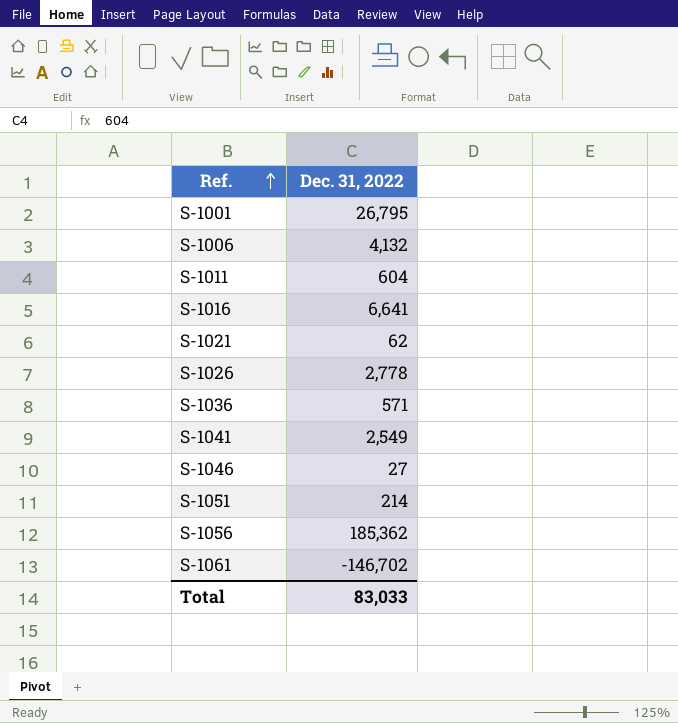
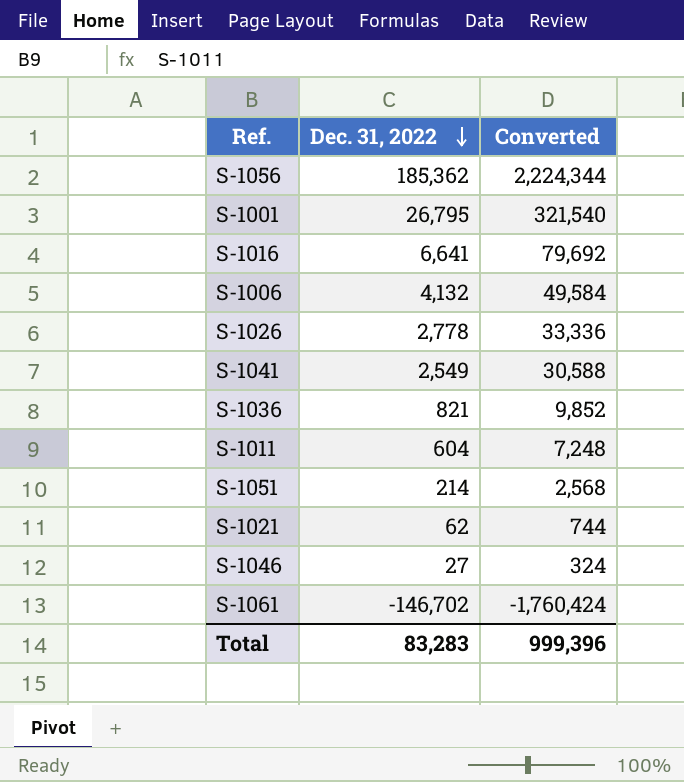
row order: Ref. ascending -> Dec. 31, 2022 descending
column Converted | formula: none -> [Dec. 31, 2022] * 12
S-1036 | Dec. 31, 2022: 571 -> 821
Total | Dec. 31, 2022: 83,033 -> 83,283

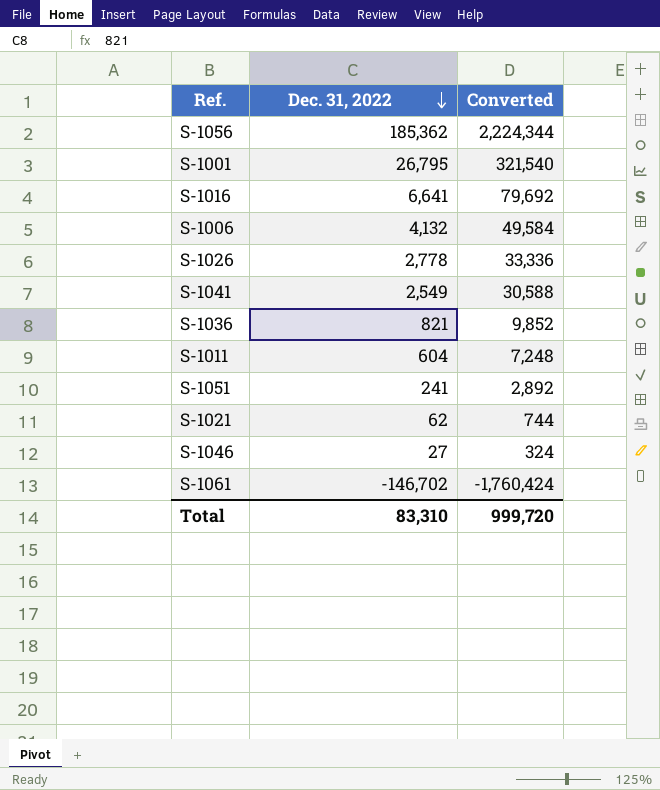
S-1051 | Dec. 31, 2022: 214 -> 241
S-1051 | Converted: 2,568 -> 2,892
Total | Dec. 31, 2022: 83,283 -> 83,310
Total | Converted: 999,396 -> 999,720

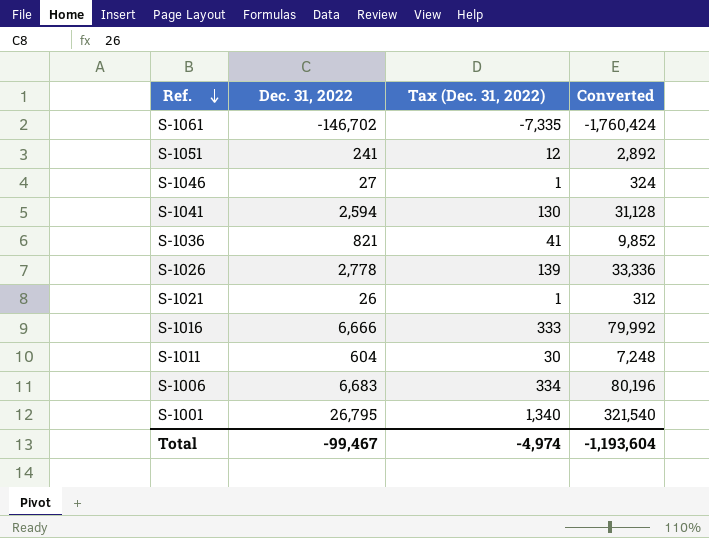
row order: Dec. 31, 2022 descending -> Ref. descending
column Tax (Dec. 31, 2022) | formula: none -> [Dec. 31, 2022] * 0.05
row S-1056: 185,362 | 2,224,344 -> none
S-1041 | Dec. 31, 2022: 2,549 -> 2,594
S-1041 | Converted: 30,588 -> 31,128
S-1021 | Dec. 31, 2022: 62 -> 26
S-1021 | Converted: 744 -> 312
S-1016 | Dec. 31, 2022: 6,641 -> 6,666
S-1016 | Converted: 79,692 -> 79,992
S-1006 | Dec. 31, 2022: 4,132 -> 6,683
S-1006 | Converted: 49,584 -> 80,196
Total | Dec. 31, 2022: 83,310 -> -99,467
Total | Converted: 999,720 -> -1,193,604

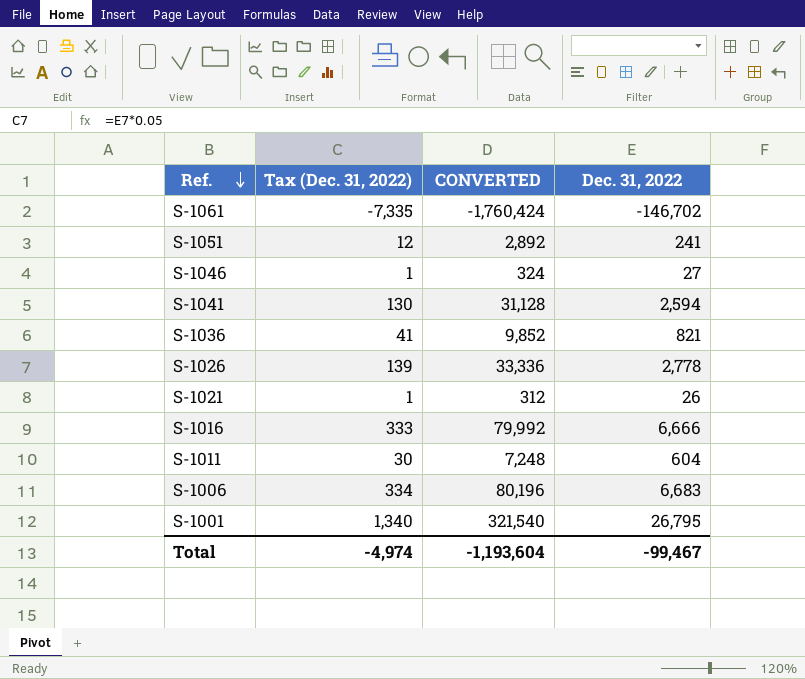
column name: Converted -> CONVERTED
column Dec. 31, 2022 | position: 2 -> 4

